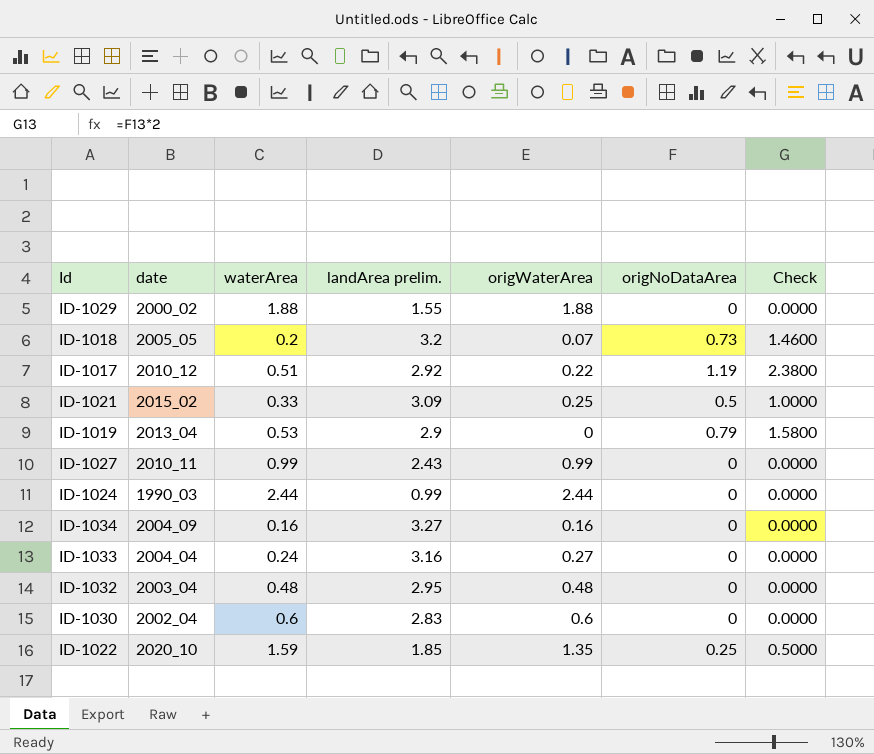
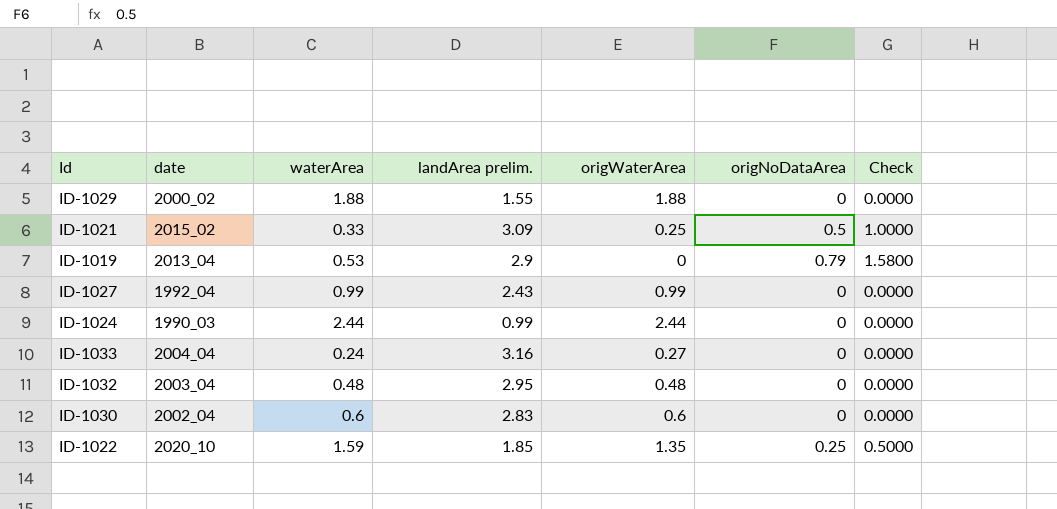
row ID-1018: 2005_05 | 0.2 | 3.2 | 0.07 | 0.73 | 1.4600 -> none
row ID-1017: 2010_12 | 0.51 | 2.92 | 0.22 | 1.19 | 2.3800 -> none
row ID-1034: 2004_09 | 0.16 | 3.27 | 0.16 | 0 | 0.0000 -> none
ID-1027 | date: 2010_11 -> 1992_04

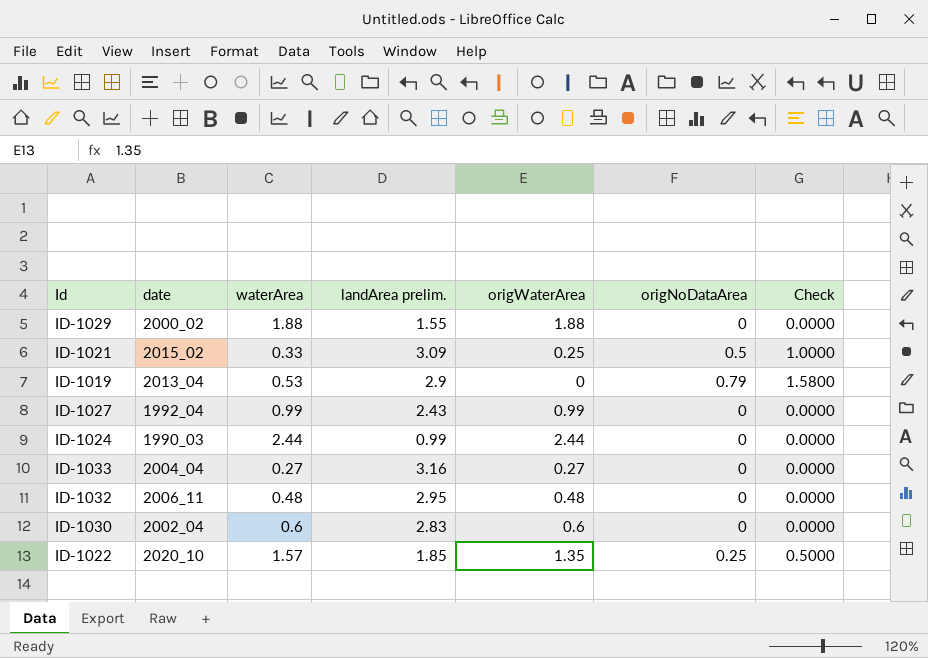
ID-1033 | waterArea: 0.24 -> 0.27
ID-1032 | date: 2003_04 -> 2006_11
ID-1022 | waterArea: 1.59 -> 1.57

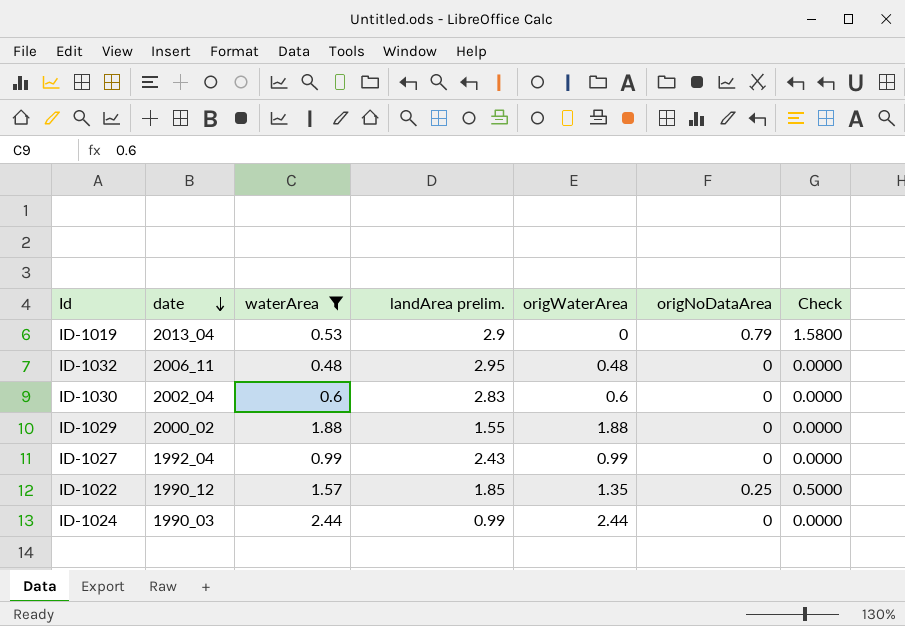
filter: none -> waterArea >= 0.48
row order: none -> date descending
ID-1022 | date: 2020_10 -> 1990_12

